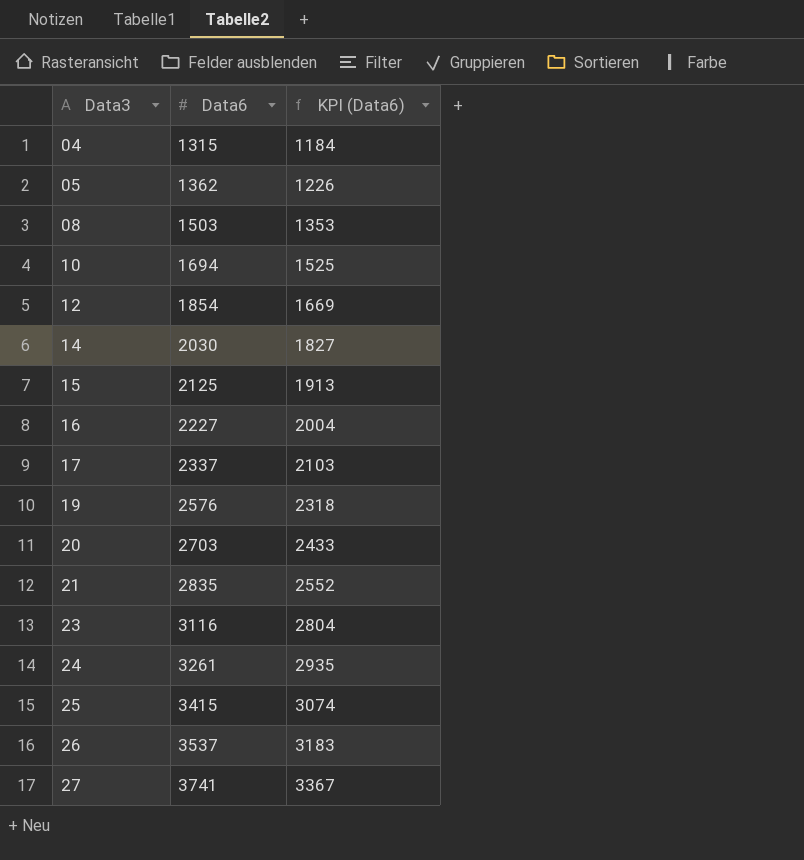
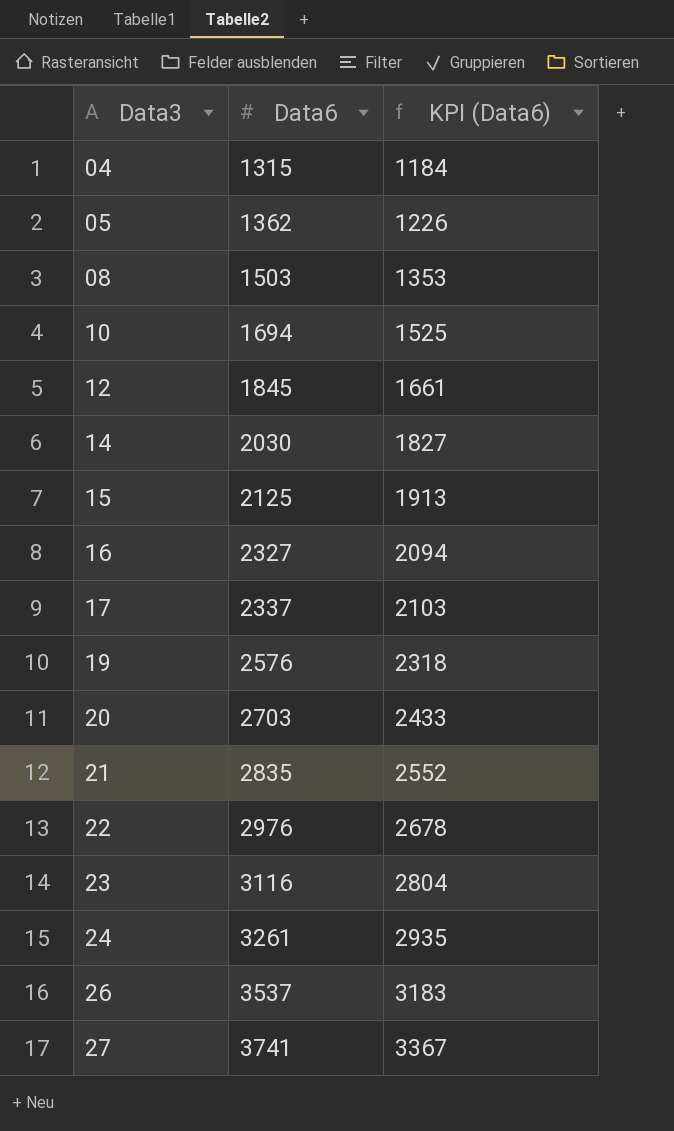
row 25: 3415 | 3074 -> none
12 | Data6: 1854 -> 1845
12 | KPI (Data6): 1669 -> 1661
16 | Data6: 2227 -> 2327
16 | KPI (Data6): 2004 -> 2094
row 22: none -> 2976 | 2678

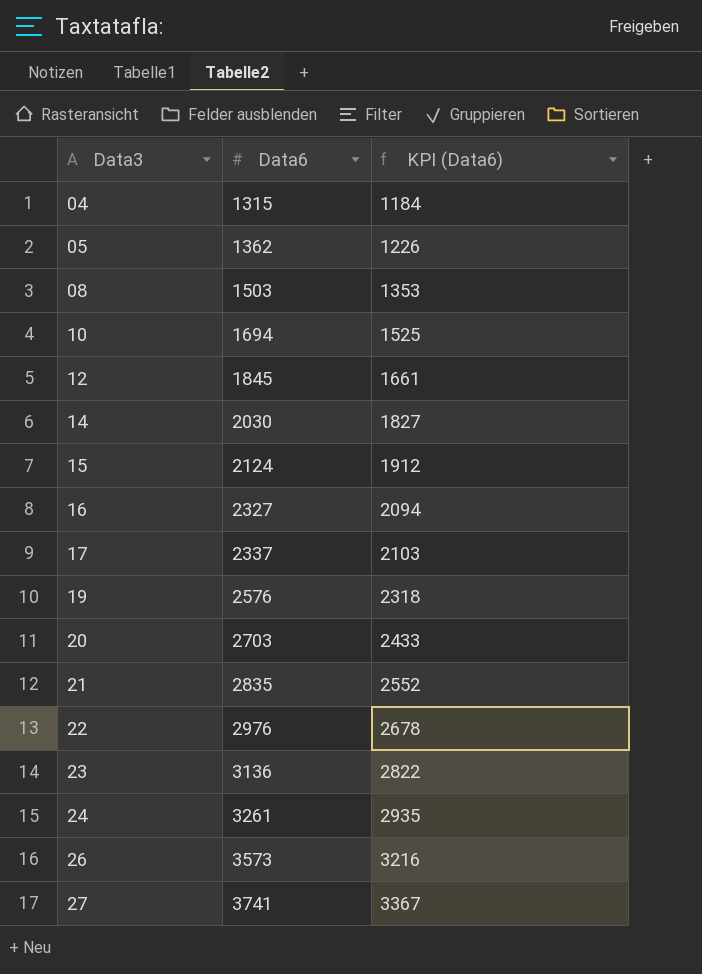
15 | Data6: 2125 -> 2124
15 | KPI (Data6): 1913 -> 1912
23 | Data6: 3116 -> 3136
23 | KPI (Data6): 2804 -> 2822
26 | Data6: 3537 -> 3573
26 | KPI (Data6): 3183 -> 3216

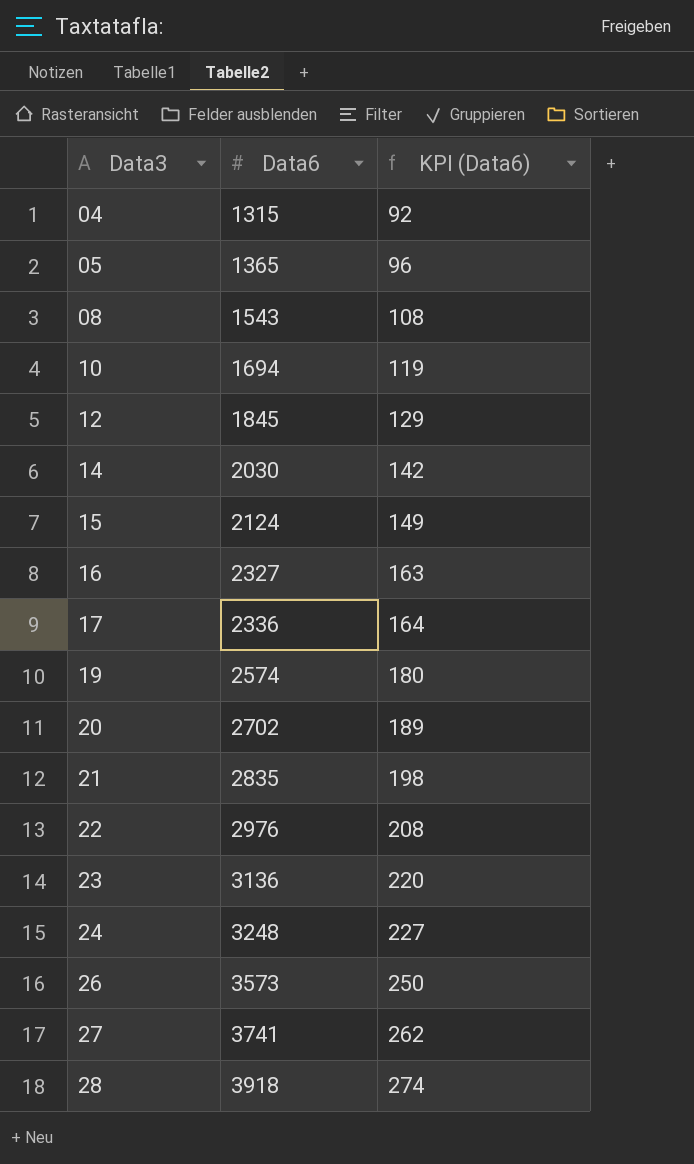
column KPI (Data6) | formula: [Data6] * 0.9 -> [Data6] * 0.07
05 | Data6: 1362 -> 1365
08 | Data6: 1503 -> 1543
17 | Data6: 2337 -> 2336
19 | Data6: 2576 -> 2574
20 | Data6: 2703 -> 2702
24 | Data6: 3261 -> 3248
row 28: none -> 3918 | 274

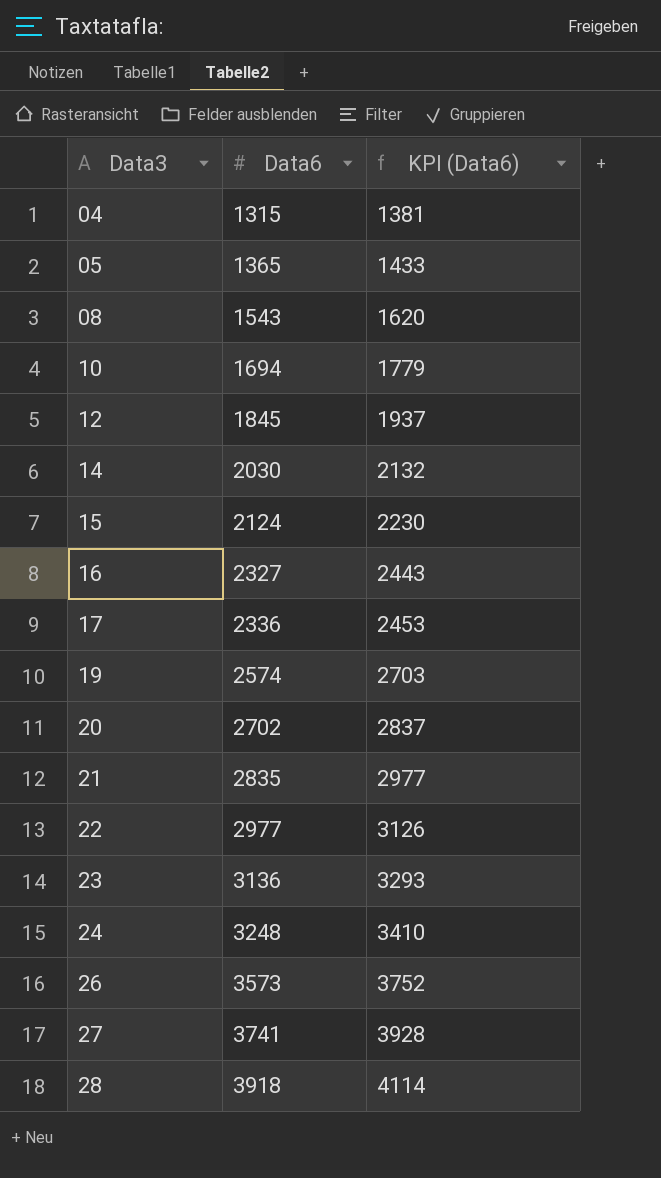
column KPI (Data6) | formula: [Data6] * 0.07 -> [Data6] * 1.05
22 | Data6: 2976 -> 2977

